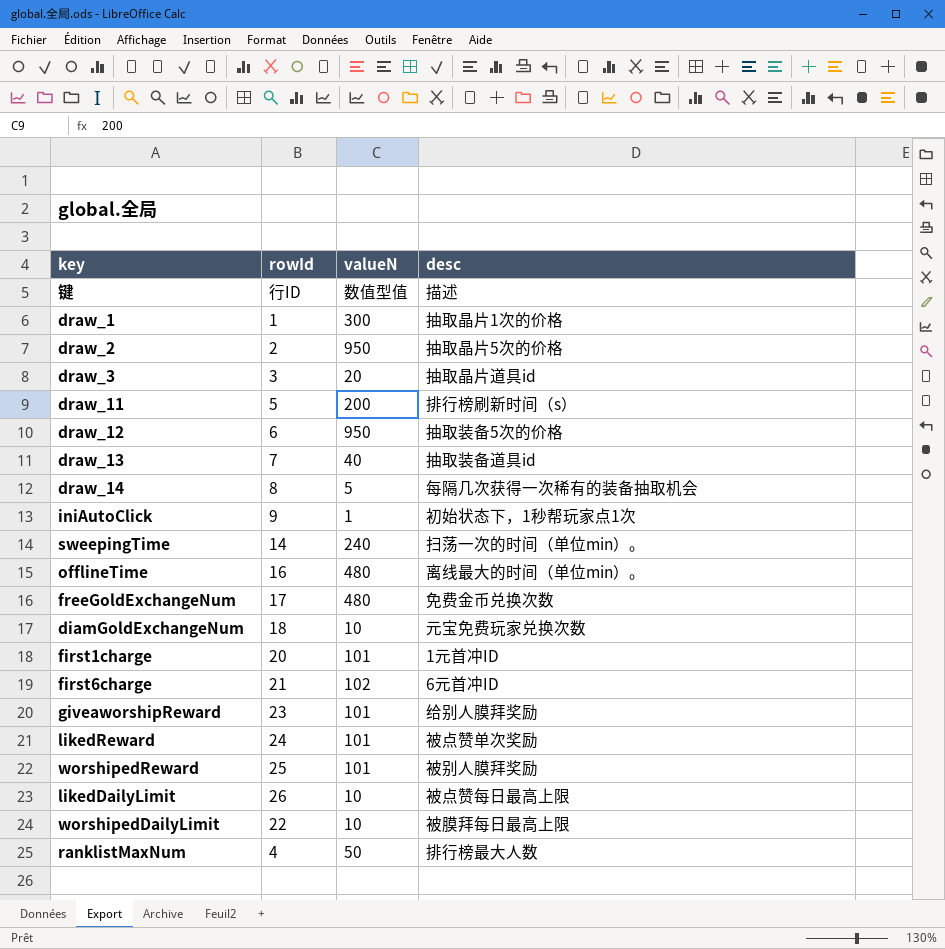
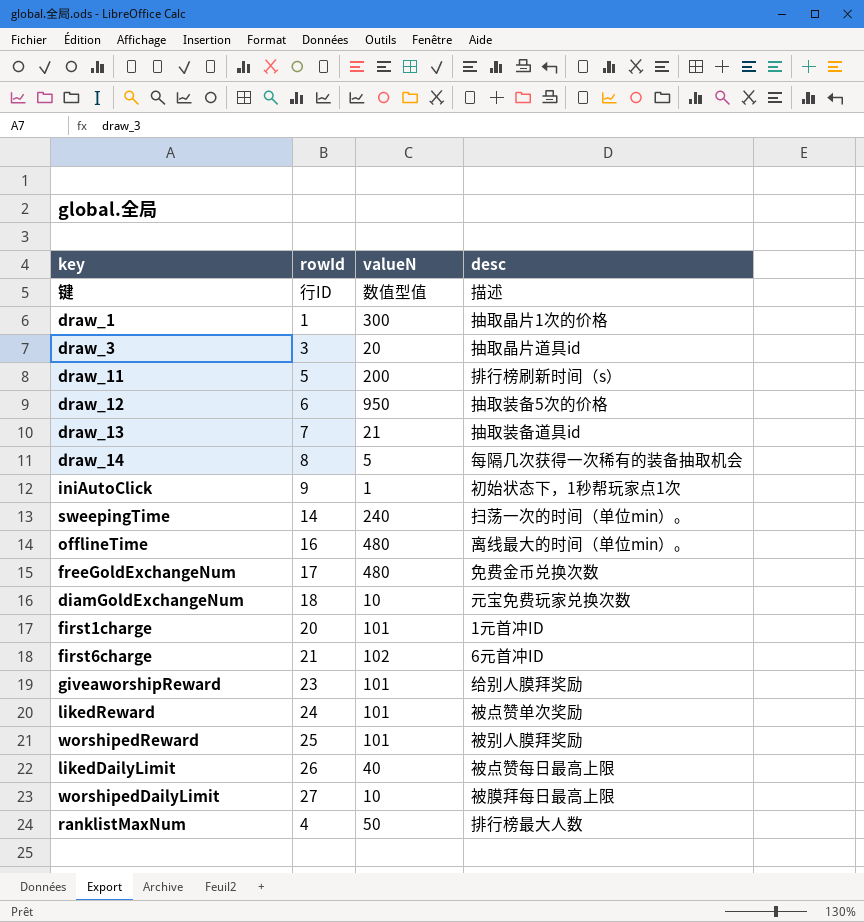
row draw_2: 2 | 950 | 抽取晶片5次的价格 -> none
draw_13 | valueN: 40 -> 21
likedDailyLimit | valueN: 10 -> 40
worshipedDailyLimit | rowId: 22 -> 27

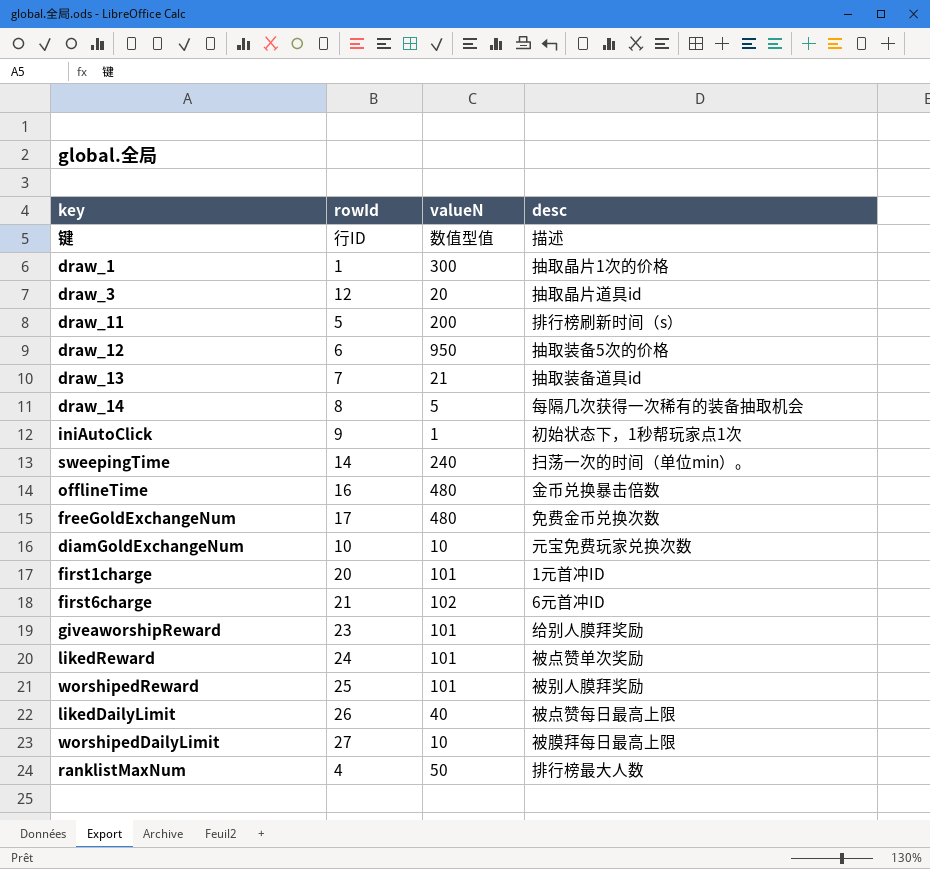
draw_3 | rowId: 3 -> 12
offlineTime | desc: 离线最大的时间（单位min）。 -> 金币兑换暴击倍数
diamGoldExchangeNum | rowId: 18 -> 10

